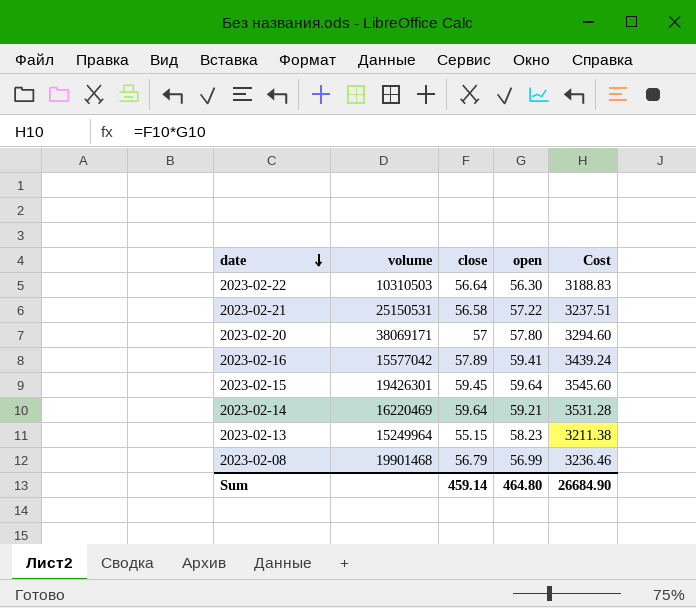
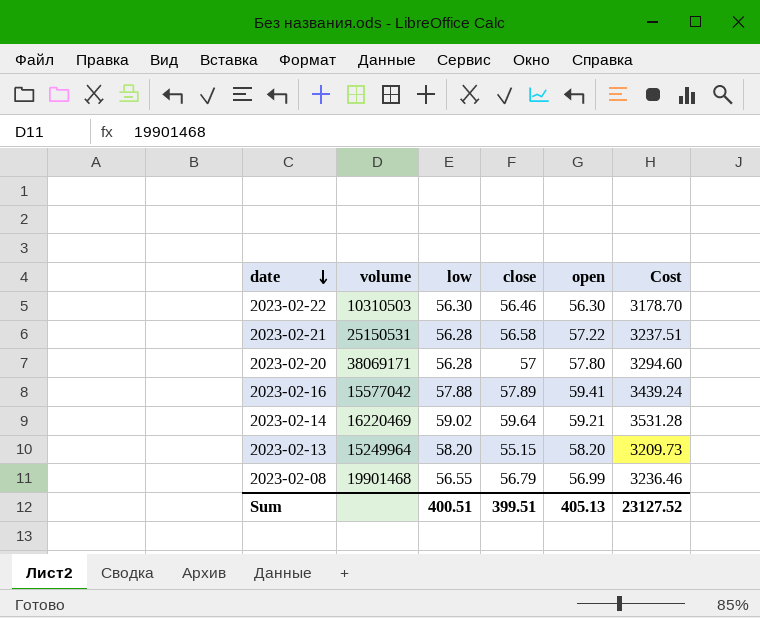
column low | position: none -> 3
row 2023-02-15: 19426301 | 59.45 | 59.64 | 3545.60 -> none
2023-02-22 | close: 56.64 -> 56.46
2023-02-22 | Cost: 3188.83 -> 3178.70
2023-02-13 | open: 58.23 -> 58.20
2023-02-13 | Cost: 3211.38 -> 3209.73
Sum | close: 459.14 -> 399.51
Sum | open: 464.80 -> 405.13
Sum | Cost: 26684.90 -> 23127.52

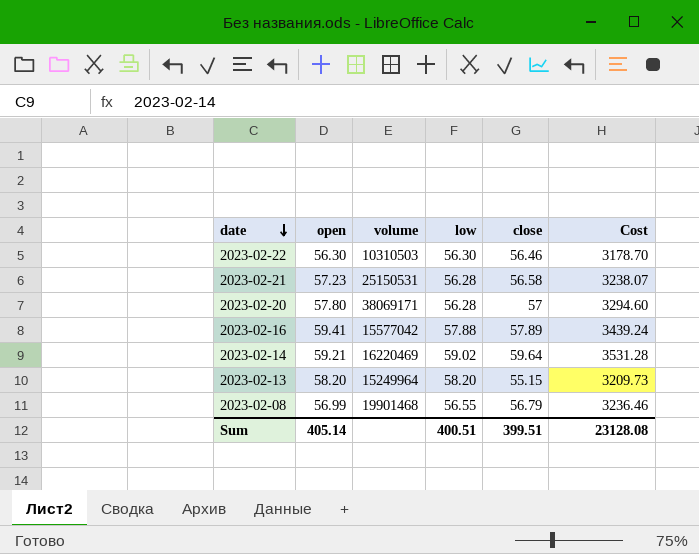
column open | position: 5 -> 2
2023-02-21 | open: 57.22 -> 57.23
2023-02-21 | Cost: 3237.51 -> 3238.07
Sum | open: 405.13 -> 405.14
Sum | Cost: 23127.52 -> 23128.08

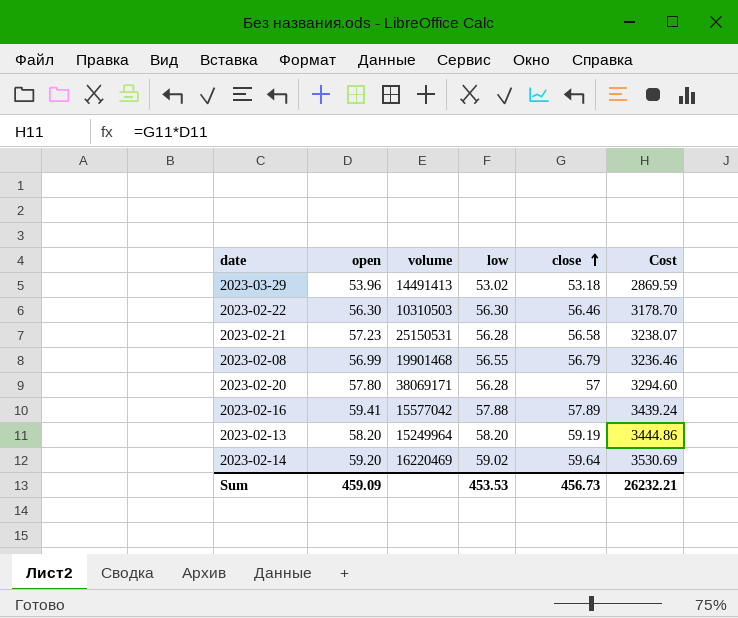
row order: date descending -> close ascending
row 2023-03-29: none -> 53.96 | 14491413 | 53.02 | 53.18 | 2869.59
2023-02-13 | close: 55.15 -> 59.19
2023-02-13 | Cost: 3209.73 -> 3444.86
2023-02-14 | open: 59.21 -> 59.20
2023-02-14 | Cost: 3531.28 -> 3530.69
Sum | open: 405.14 -> 459.09
Sum | low: 400.51 -> 453.53
Sum | close: 399.51 -> 456.73
Sum | Cost: 23128.08 -> 26232.21

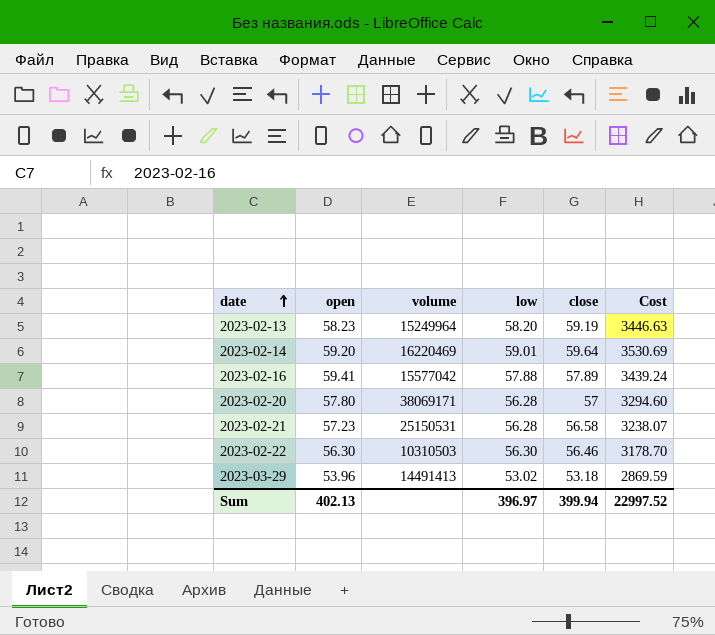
row order: close ascending -> date ascending
row 2023-02-08: 56.99 | 19901468 | 56.55 | 56.79 | 3236.46 -> none
2023-02-13 | open: 58.20 -> 58.23
2023-02-13 | Cost: 3444.86 -> 3446.63
2023-02-14 | low: 59.02 -> 59.01
Sum | open: 459.09 -> 402.13
Sum | low: 453.53 -> 396.97
Sum | close: 456.73 -> 399.94
Sum | Cost: 26232.21 -> 22997.52

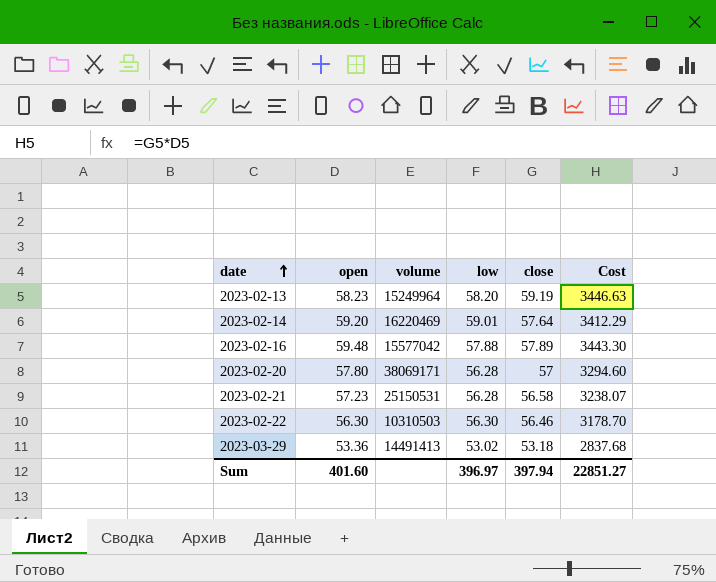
2023-02-14 | close: 59.64 -> 57.64
2023-02-14 | Cost: 3530.69 -> 3412.29
2023-02-16 | open: 59.41 -> 59.48
2023-02-16 | Cost: 3439.24 -> 3443.30
2023-03-29 | open: 53.96 -> 53.36
2023-03-29 | Cost: 2869.59 -> 2837.68
Sum | open: 402.13 -> 401.60
Sum | close: 399.94 -> 397.94
Sum | Cost: 22997.52 -> 22851.27

